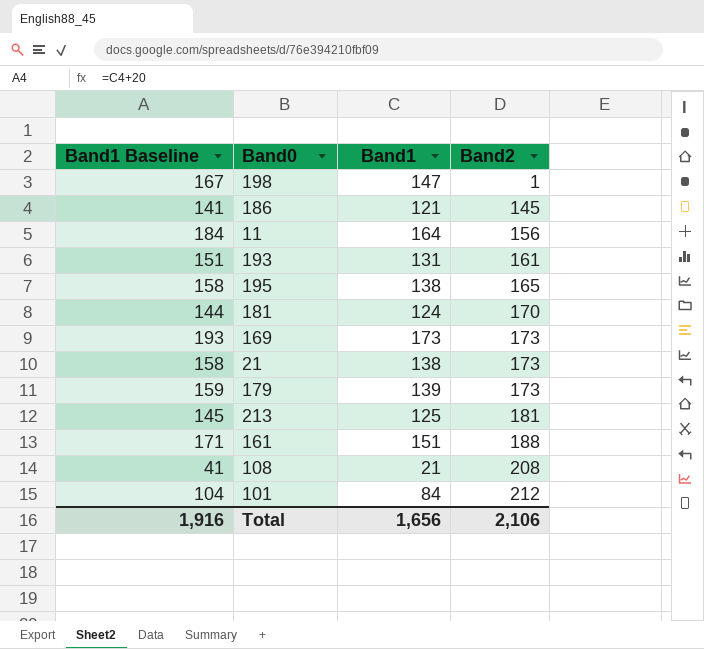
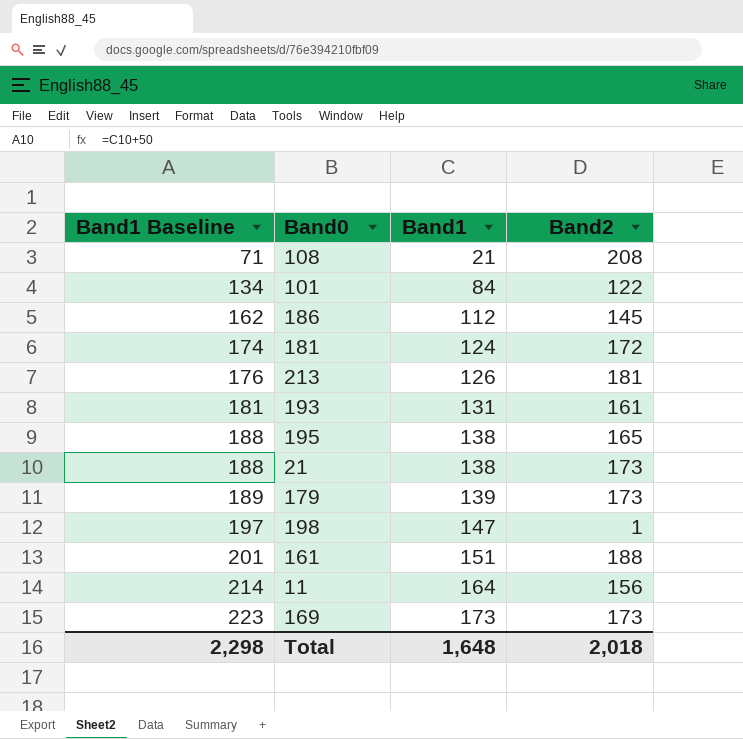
row order: Band2 ascending -> Band1 Baseline ascending
column Band1 Baseline | formula: [Band1] + 20 -> [Band1] + 50
101 | Band2: 212 -> 122
186 | Band1: 121 -> 112
181 | Band2: 170 -> 172
213 | Band1: 125 -> 126
Total | Band1 Baseline: 1,916 -> 2,298
Total | Band1: 1,656 -> 1,648
Total | Band2: 2,106 -> 2,018

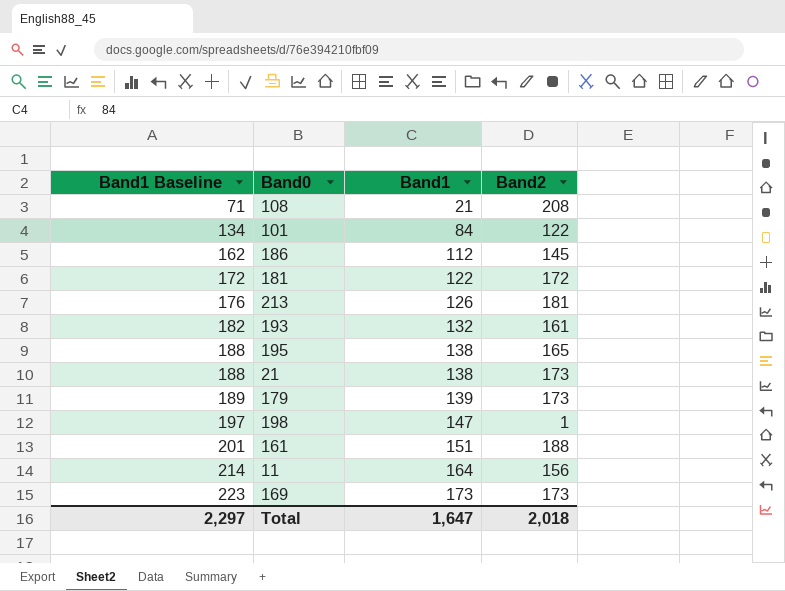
181 | Band1 Baseline: 174 -> 172
181 | Band1: 124 -> 122
193 | Band1 Baseline: 181 -> 182
193 | Band1: 131 -> 132
Total | Band1 Baseline: 2,298 -> 2,297
Total | Band1: 1,648 -> 1,647

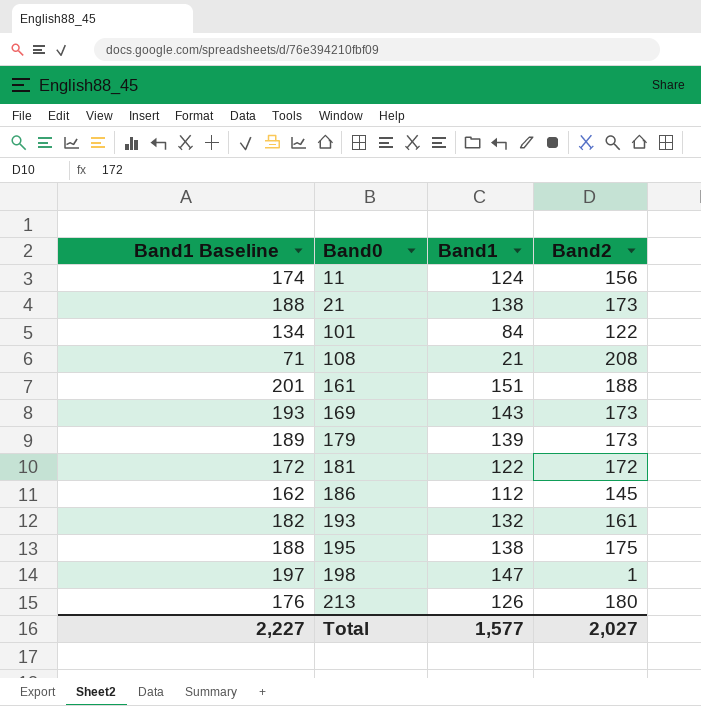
row order: Band1 Baseline ascending -> Band0 ascending
11 | Band1 Baseline: 214 -> 174
11 | Band1: 164 -> 124
169 | Band1 Baseline: 223 -> 193
169 | Band1: 173 -> 143
195 | Band2: 165 -> 175
213 | Band2: 181 -> 180
Total | Band1 Baseline: 2,297 -> 2,227
Total | Band1: 1,647 -> 1,577
Total | Band2: 2,018 -> 2,027

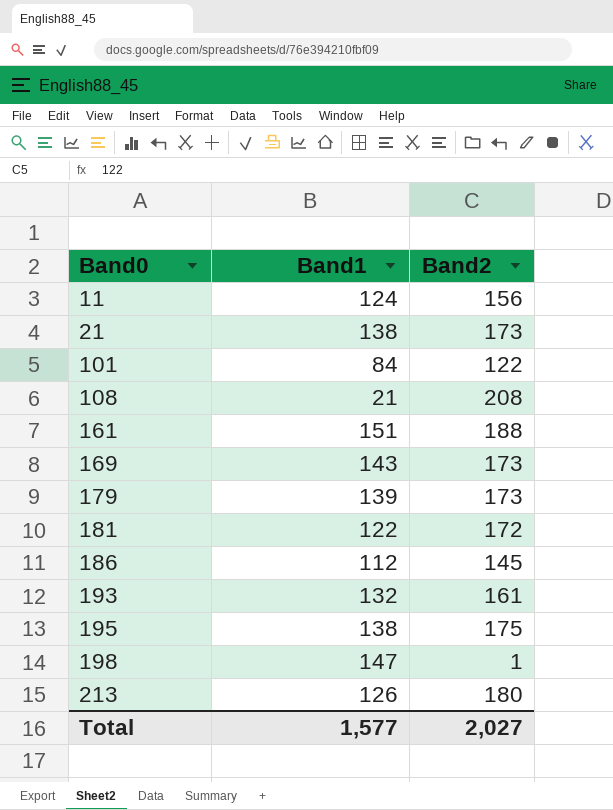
column Band1 Baseline | formula: [Band1] + 50 -> none

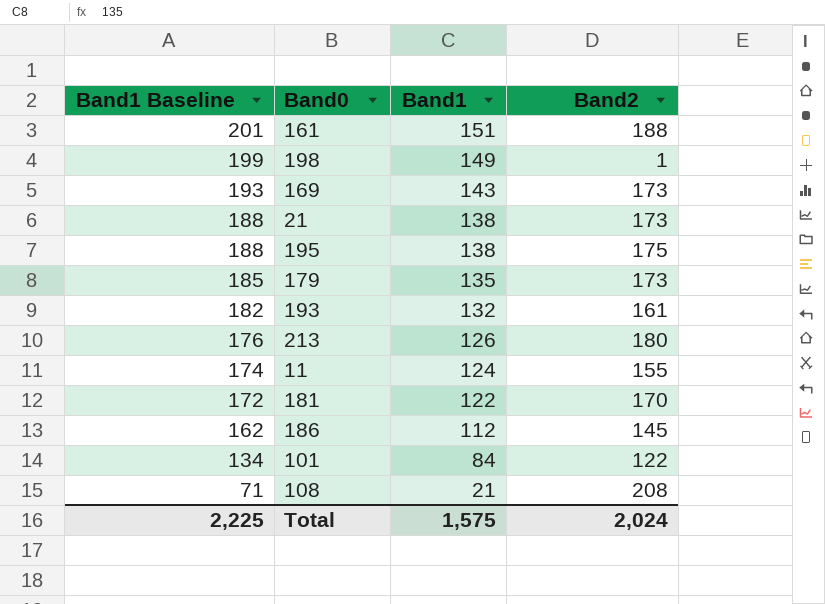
row order: Band0 ascending -> Band1 Baseline descending
column Band1 Baseline | formula: none -> [Band1] + 50
198 | Band1: 147 -> 149
179 | Band1: 139 -> 135
11 | Band2: 156 -> 155
181 | Band2: 172 -> 170
Total | Band1: 1,577 -> 1,575
Total | Band2: 2,027 -> 2,024

